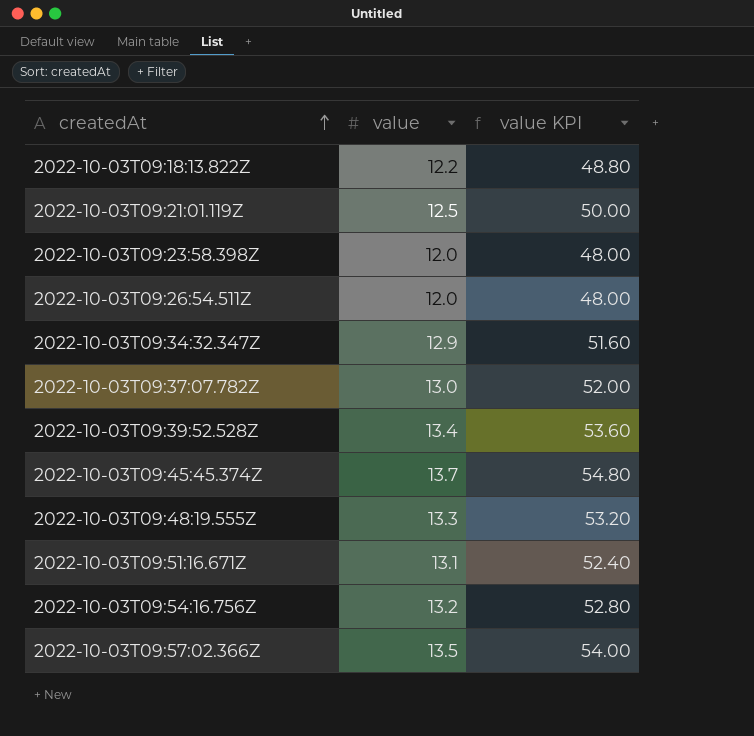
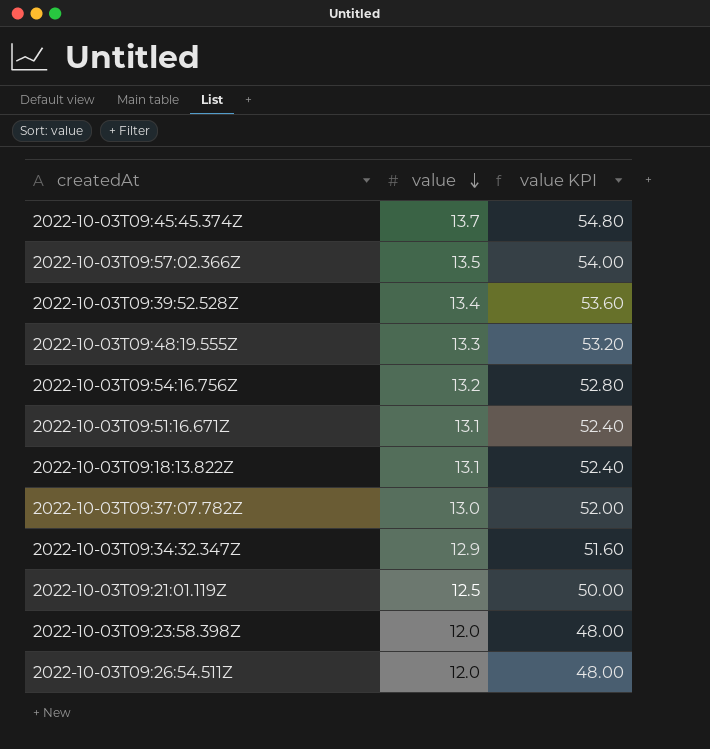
row order: createdAt ascending -> value descending
2022-10-03T09:18:13.822Z | value: 12.2 -> 13.1
2022-10-03T09:18:13.822Z | value KPI: 48.80 -> 52.40

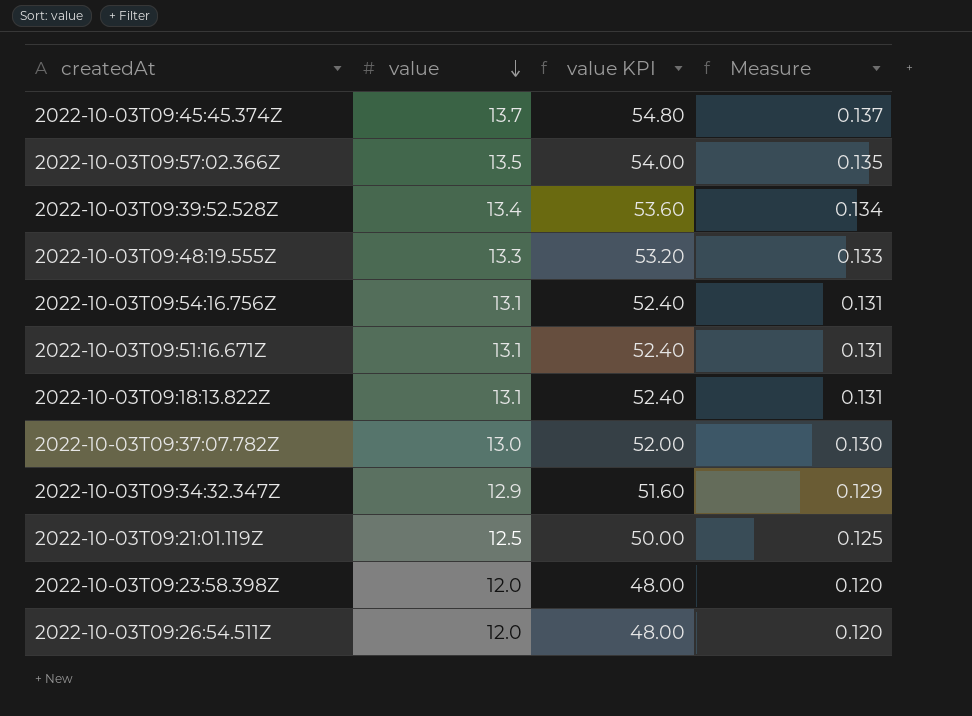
column Measure | formula: none -> [value] * 0.01
2022-10-03T09:54:16.756Z | value: 13.2 -> 13.1
2022-10-03T09:54:16.756Z | value KPI: 52.80 -> 52.40

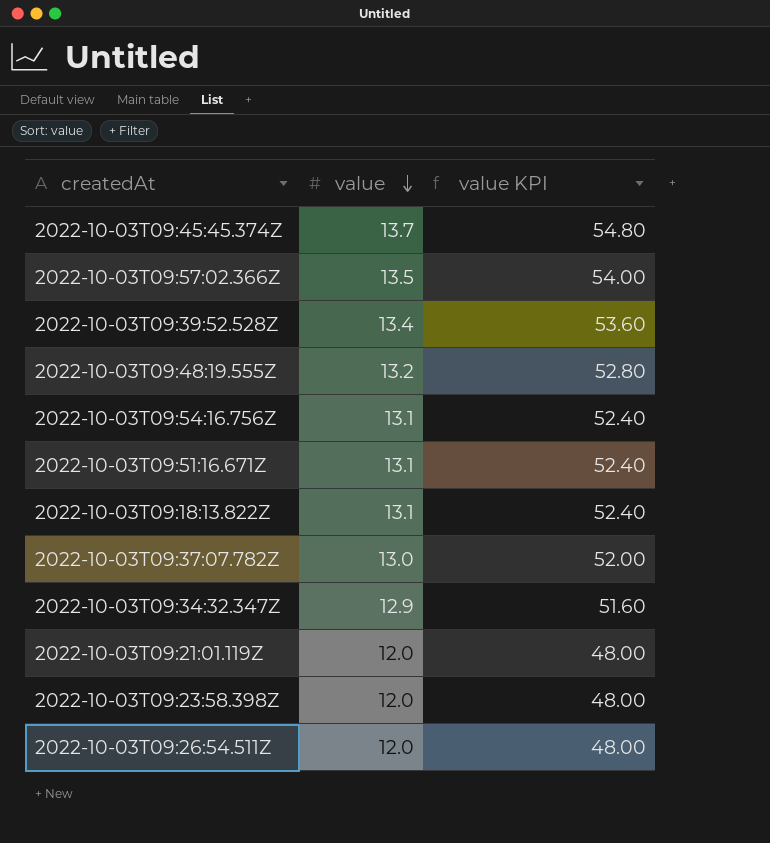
column Measure | formula: [value] * 0.01 -> none
2022-10-03T09:48:19.555Z | value: 13.3 -> 13.2
2022-10-03T09:48:19.555Z | value KPI: 53.20 -> 52.80
2022-10-03T09:21:01.119Z | value: 12.5 -> 12.0
2022-10-03T09:21:01.119Z | value KPI: 50.00 -> 48.00

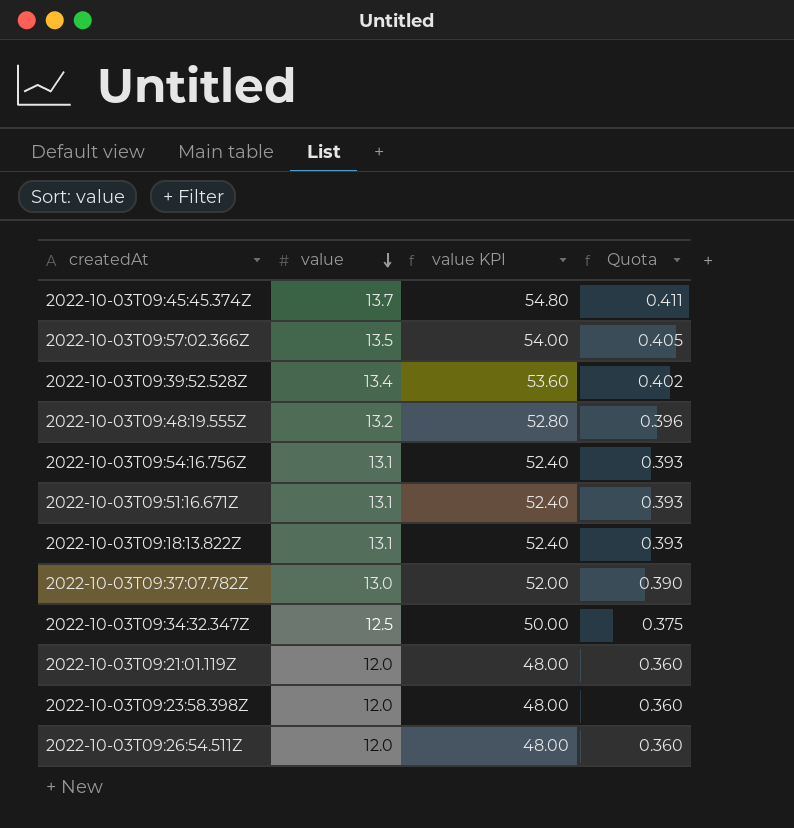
column Quota | formula: none -> [value] * 0.03
2022-10-03T09:34:32.347Z | value: 12.9 -> 12.5
2022-10-03T09:34:32.347Z | value KPI: 51.60 -> 50.00

